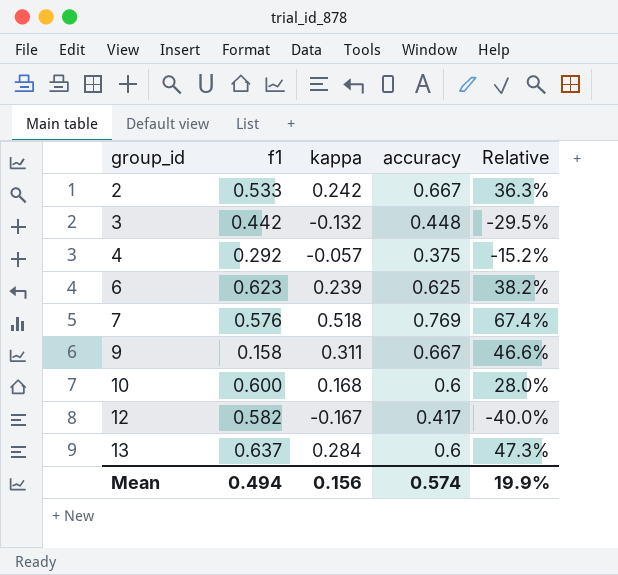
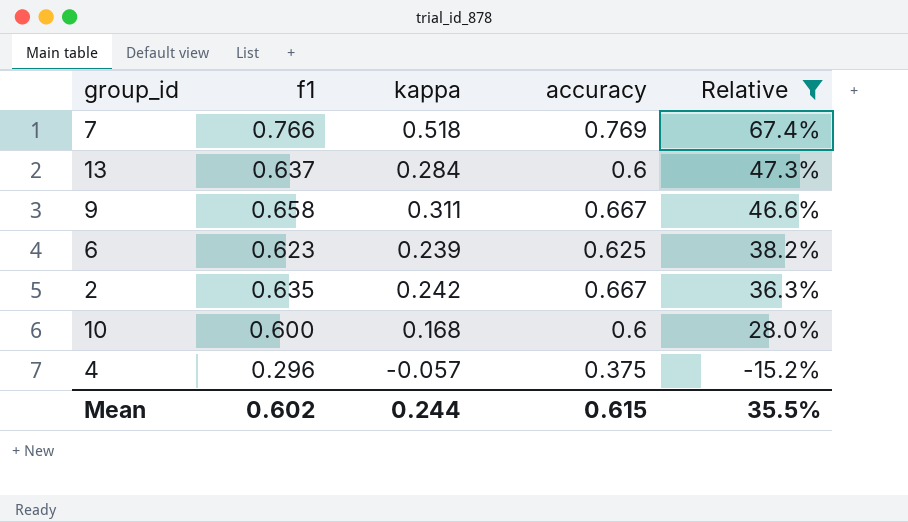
filter: none -> Relative >= -15.2%
row order: group_id ascending -> Relative descending
7 | f1: 0.576 -> 0.766
9 | f1: 0.158 -> 0.658
2 | f1: 0.533 -> 0.635
4 | f1: 0.292 -> 0.296
Mean | f1: 0.494 -> 0.602
Mean | kappa: 0.156 -> 0.244
Mean | accuracy: 0.574 -> 0.615
Mean | Relative: 19.9% -> 35.5%

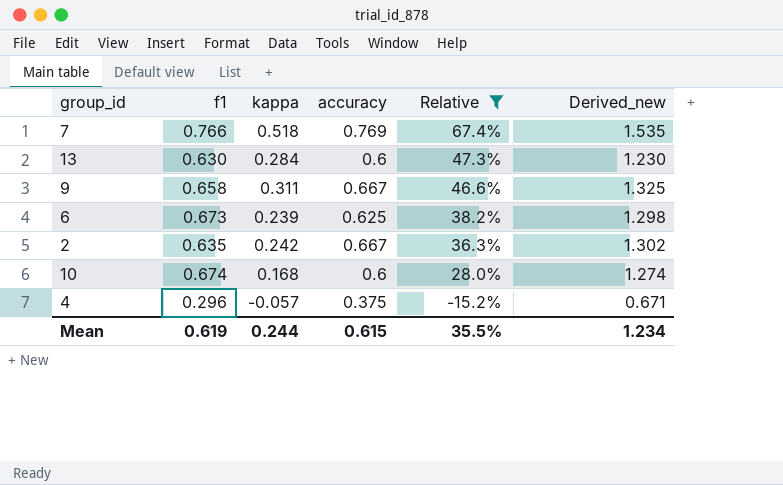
column Derived_new | formula: none -> [f1] + [accuracy]
13 | f1: 0.637 -> 0.630
6 | f1: 0.623 -> 0.673
10 | f1: 0.600 -> 0.674
Mean | f1: 0.602 -> 0.619

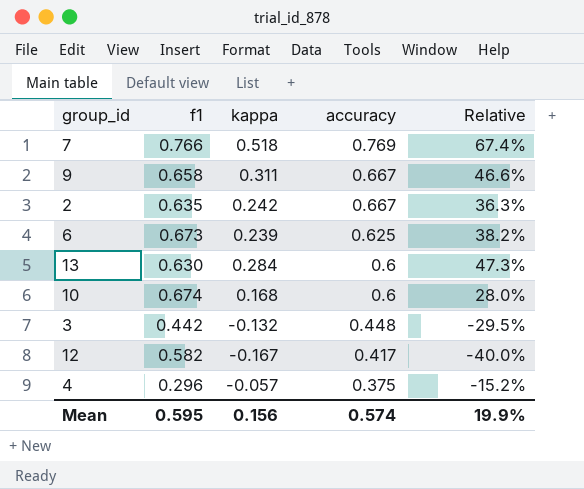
filter: Relative >= -15.2% -> none
row order: Relative descending -> accuracy descending
column Derived_new | formula: [f1] + [accuracy] -> none
Mean | f1: 0.619 -> 0.595
Mean | kappa: 0.244 -> 0.156
Mean | accuracy: 0.615 -> 0.574
Mean | Relative: 35.5% -> 19.9%

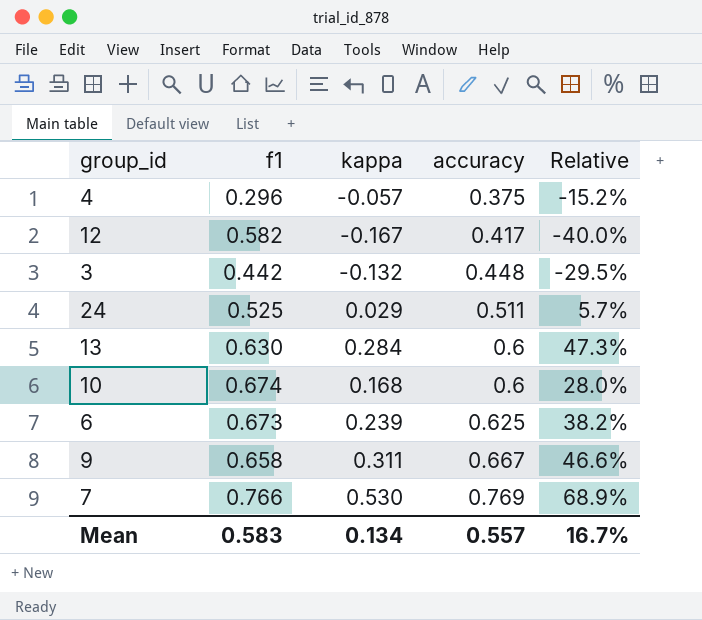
row order: accuracy descending -> accuracy ascending
row 2: 0.635 | 0.242 | 0.667 | 36.3% -> none
row 24: none -> 0.525 | 0.029 | 0.511 | 5.7%
7 | kappa: 0.518 -> 0.530
7 | Relative: 67.4% -> 68.9%
Mean | f1: 0.595 -> 0.583
Mean | kappa: 0.156 -> 0.134
Mean | accuracy: 0.574 -> 0.557
Mean | Relative: 19.9% -> 16.7%

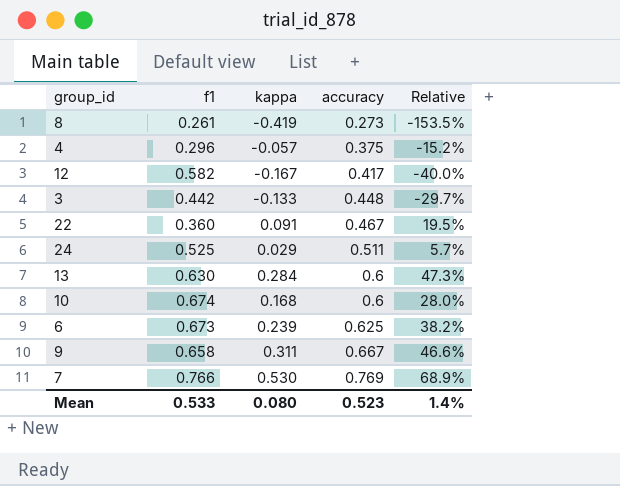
row 8: none -> 0.261 | -0.419 | 0.273 | -153.5%
3 | kappa: -0.132 -> -0.133
3 | Relative: -29.5% -> -29.7%
row 22: none -> 0.360 | 0.091 | 0.467 | 19.5%
Mean | f1: 0.583 -> 0.533
Mean | kappa: 0.134 -> 0.080
Mean | accuracy: 0.557 -> 0.523
Mean | Relative: 16.7% -> 1.4%

